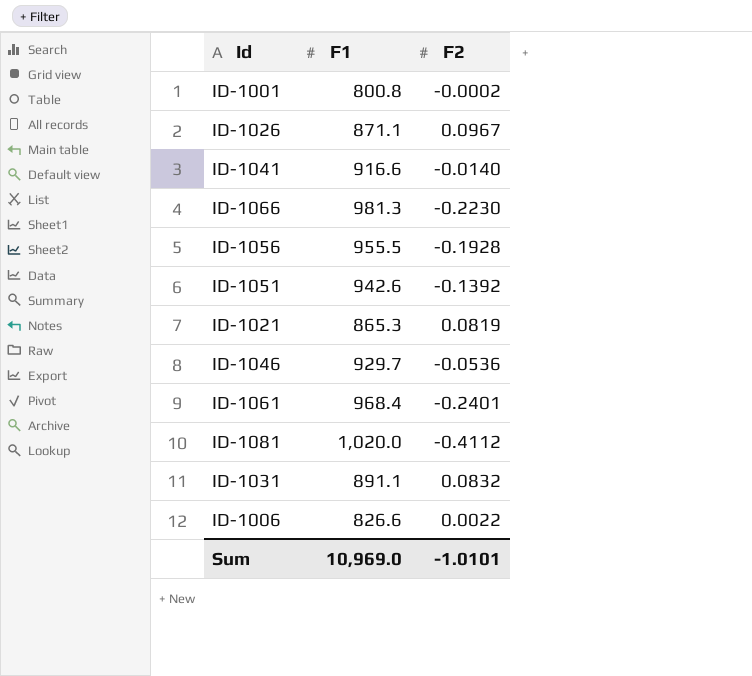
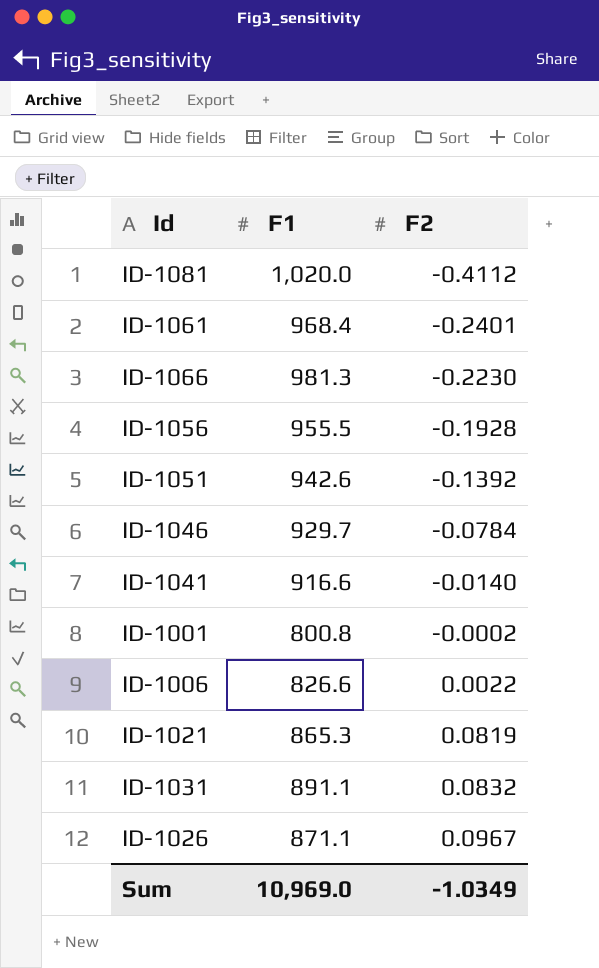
row order: none -> F2 ascending
ID-1046 | F2: -0.0536 -> -0.0784
Sum | F2: -1.0101 -> -1.0349

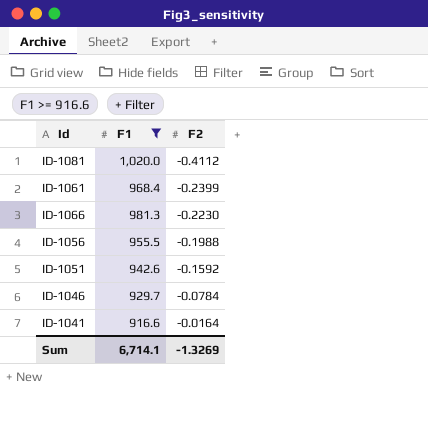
filter: none -> F1 >= 916.6
ID-1061 | F2: -0.2401 -> -0.2399
ID-1056 | F2: -0.1928 -> -0.1988
ID-1051 | F2: -0.1392 -> -0.1592
ID-1041 | F2: -0.0140 -> -0.0164
Sum | F1: 10,969.0 -> 6,714.1
Sum | F2: -1.0349 -> -1.3269

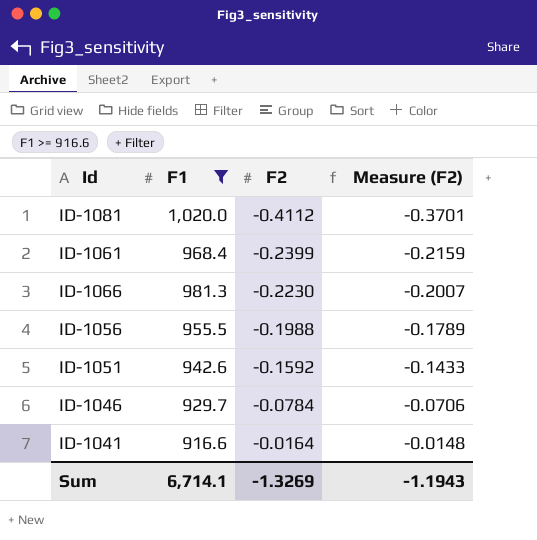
column Measure (F2) | formula: none -> [F2] * 0.9

